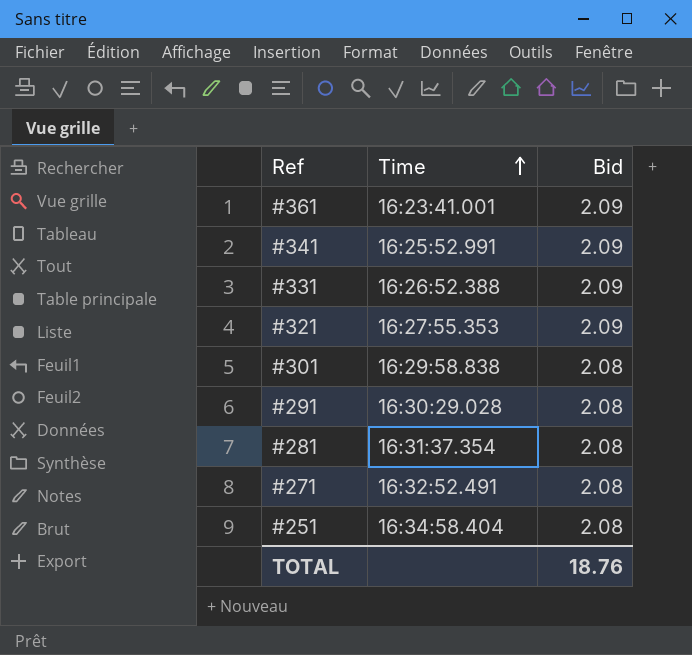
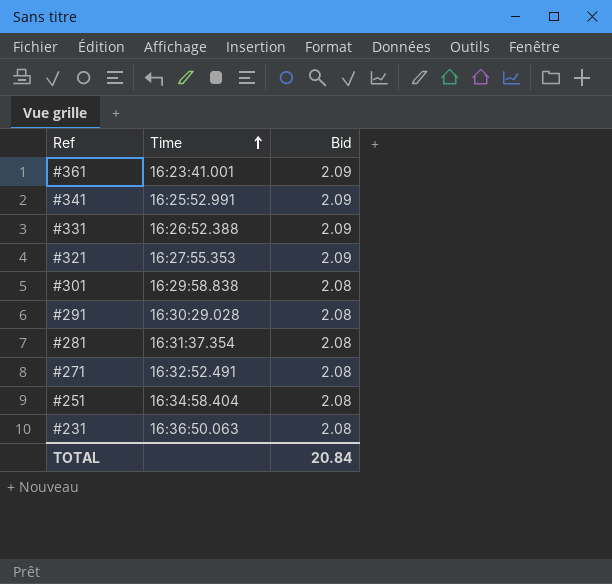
row #231: none -> 16:36:50.063 | 2.08
TOTAL | Bid: 18.76 -> 20.84

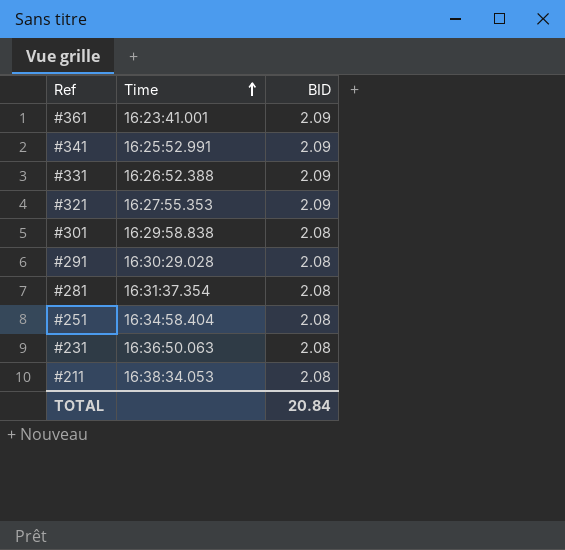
column name: Bid -> BID
row #271: 16:32:52.491 | 2.08 -> none
row #211: none -> 16:38:34.053 | 2.08

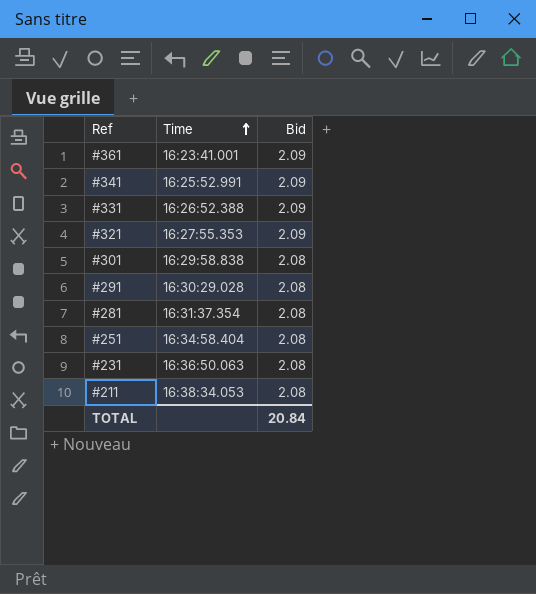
column name: BID -> Bid

